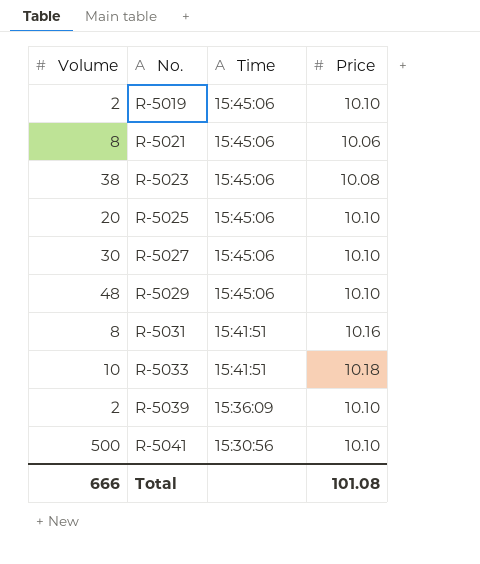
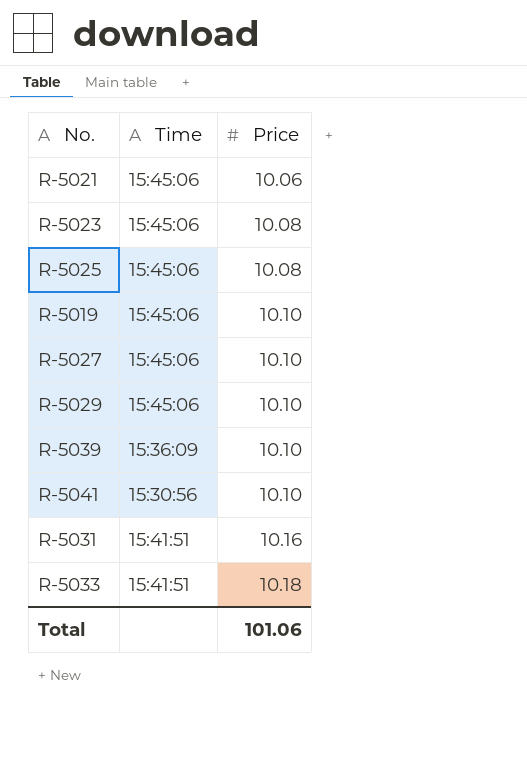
row order: No. ascending -> Price ascending
column Volume | position: 1 -> none
R-5025 | Price: 10.10 -> 10.08
Total | Price: 101.08 -> 101.06

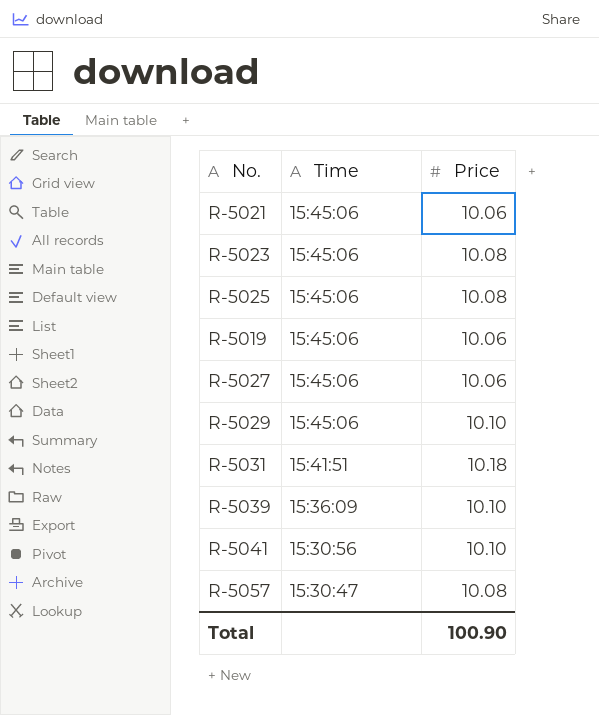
row order: Price ascending -> Time descending
row R-5033: 15:41:51 | 10.18 -> none
R-5019 | Price: 10.10 -> 10.06
R-5027 | Price: 10.10 -> 10.06
R-5031 | Price: 10.16 -> 10.18
row R-5057: none -> 15:30:47 | 10.08
Total | Price: 101.06 -> 100.90

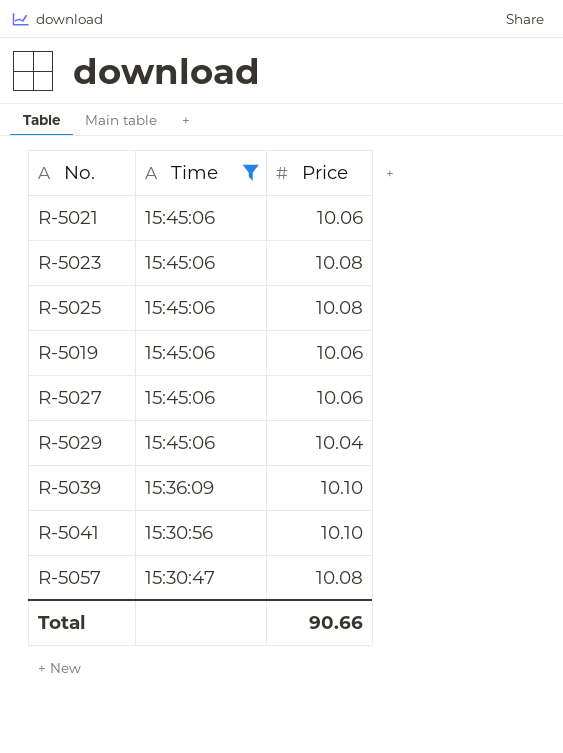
filter: none -> Time != 15:41:51
R-5029 | Price: 10.10 -> 10.04
Total | Price: 100.90 -> 90.66

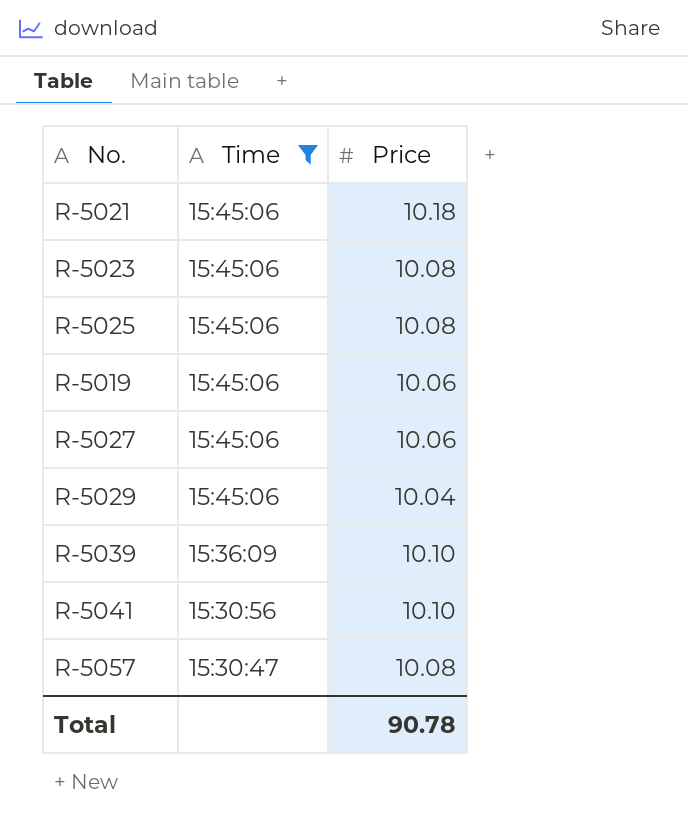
R-5021 | Price: 10.06 -> 10.18
Total | Price: 90.66 -> 90.78

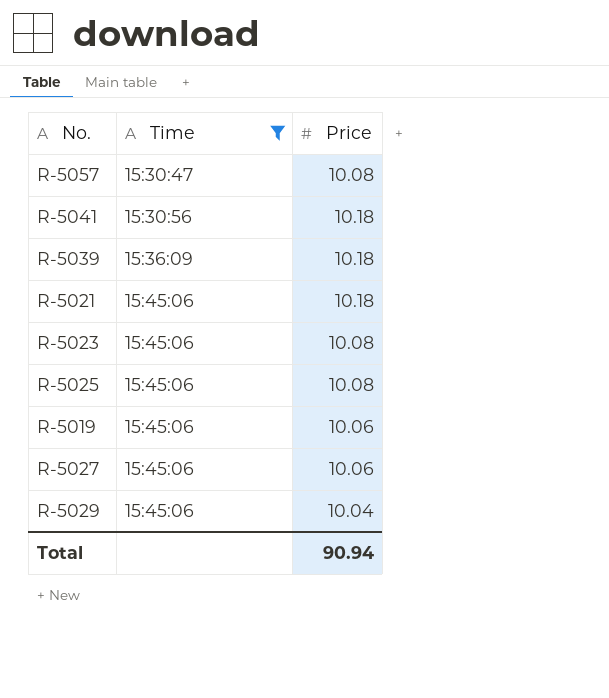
row order: Time descending -> Time ascending
R-5041 | Price: 10.10 -> 10.18
R-5039 | Price: 10.10 -> 10.18
Total | Price: 90.78 -> 90.94

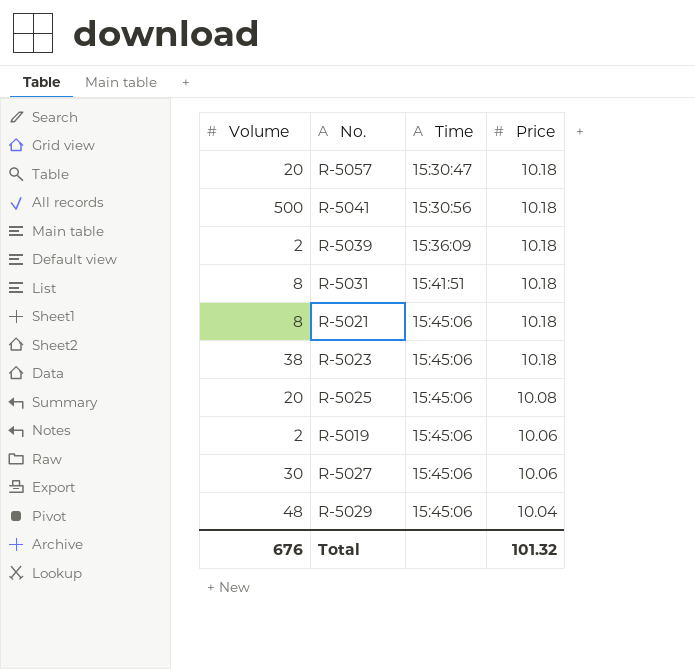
filter: Time != 15:41:51 -> none
column Volume | position: none -> 1
R-5057 | Price: 10.08 -> 10.18
R-5023 | Price: 10.08 -> 10.18
Total | Price: 90.94 -> 101.32

